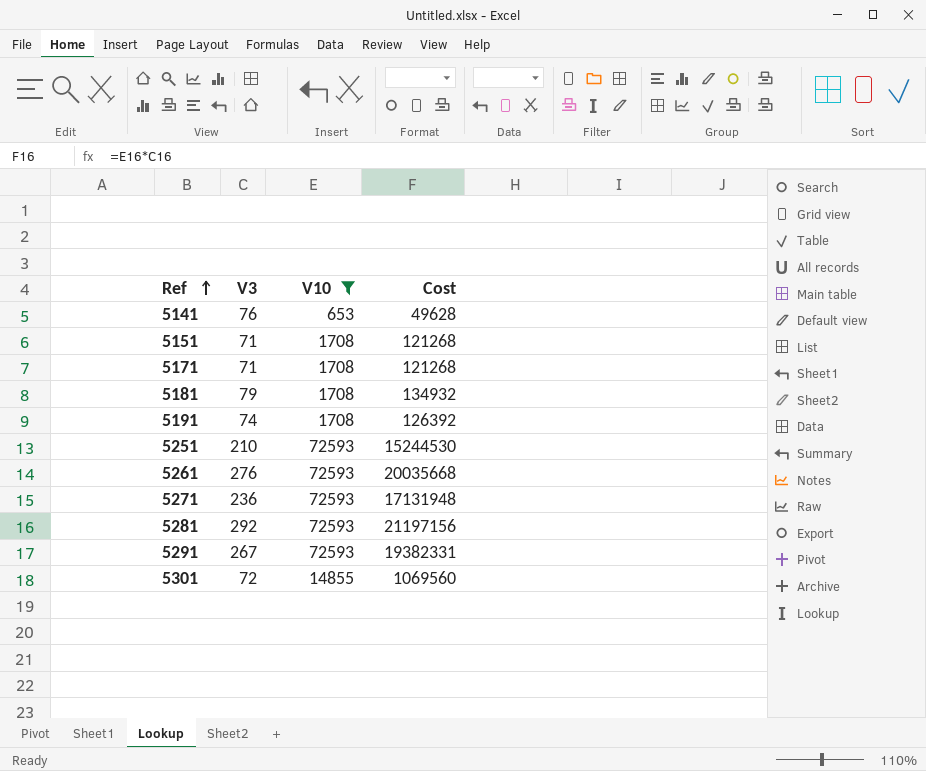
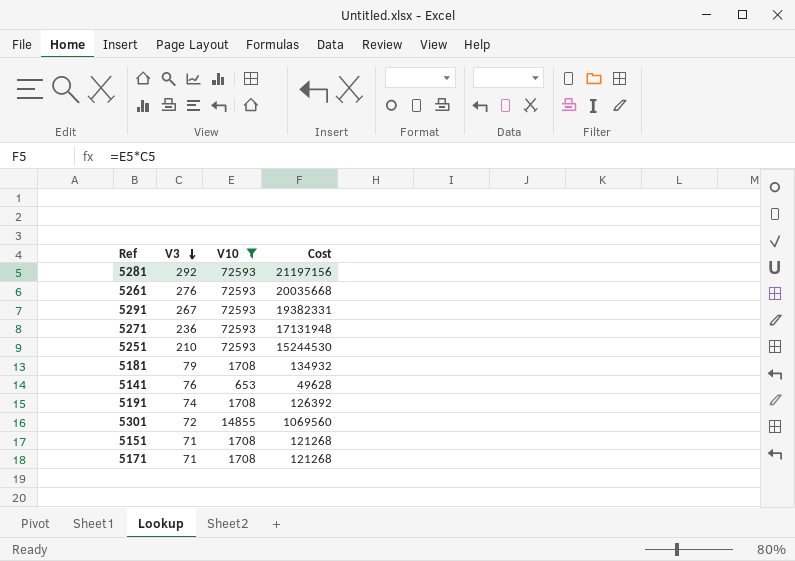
row order: Ref ascending -> V3 descending

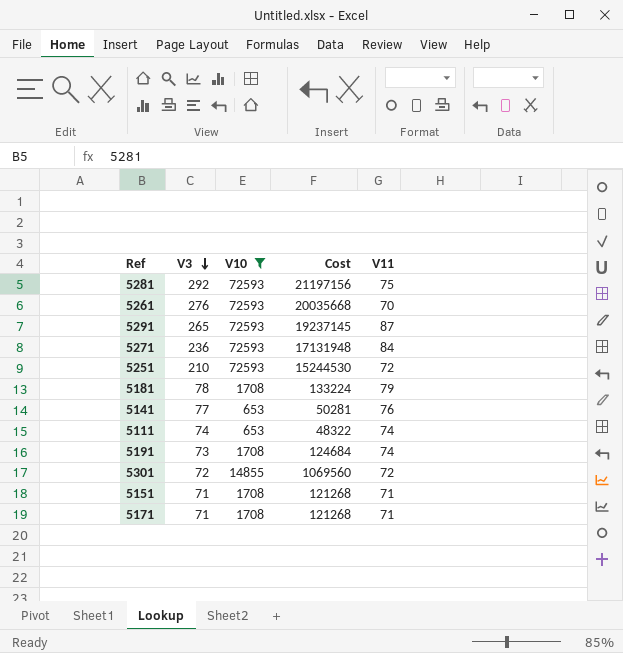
column V11 | position: none -> 5
5291 | V3: 267 -> 265
5291 | Cost: 19382331 -> 19237145
5181 | V3: 79 -> 78
5181 | Cost: 134932 -> 133224
5141 | V3: 76 -> 77
5141 | Cost: 49628 -> 50281
row 5111: none -> 74 | 653 | 48322 | 74
5191 | V3: 74 -> 73
5191 | Cost: 126392 -> 124684

